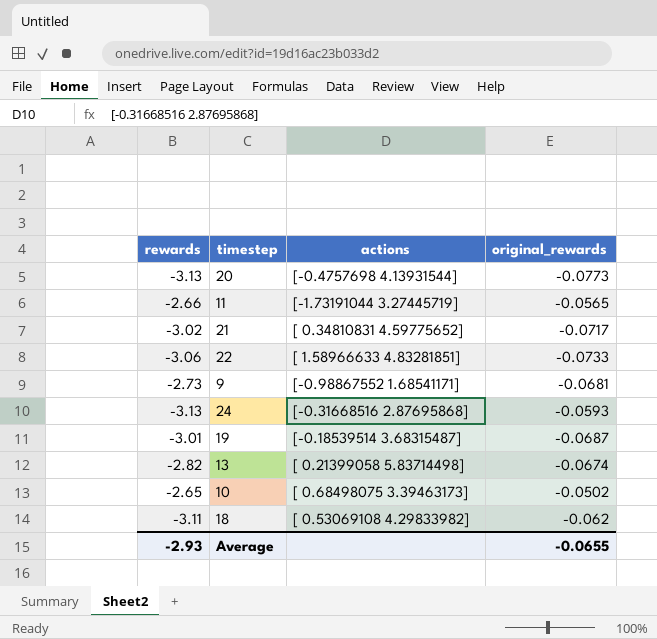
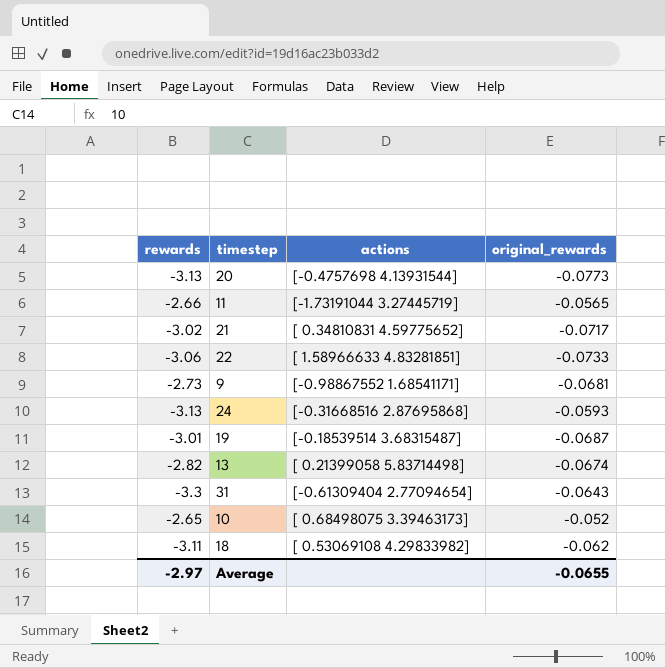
row 31: none -> -3.3 | [-0.61309404 2.77094654] | -0.0643
10 | original_rewards: -0.0502 -> -0.052
Average | rewards: -2.93 -> -2.97

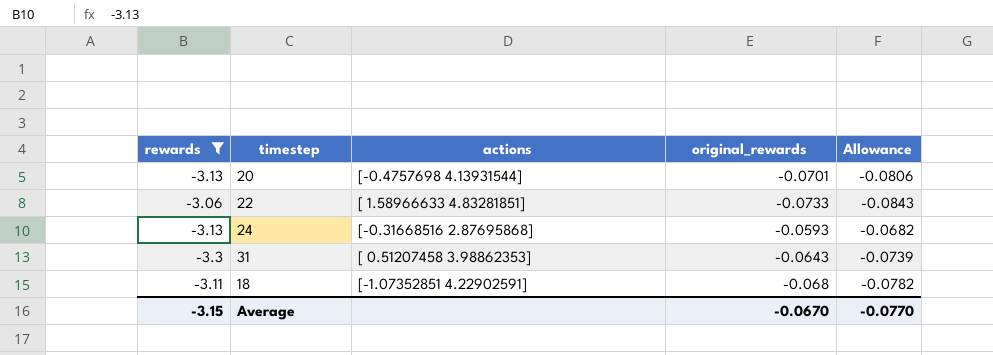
filter: none -> rewards <= -3.06
column Allowance | formula: none -> [original_rewards] * 1.15
20 | original_rewards: -0.0773 -> -0.0701
31 | actions: [-0.61309404 2.77094654] -> [ 0.51207458 3.98862353]
18 | actions: [ 0.53069108 4.29833982] -> [-1.07352851 4.22902591]
18 | original_rewards: -0.062 -> -0.068
Average | rewards: -2.97 -> -3.15
Average | original_rewards: -0.0655 -> -0.0670

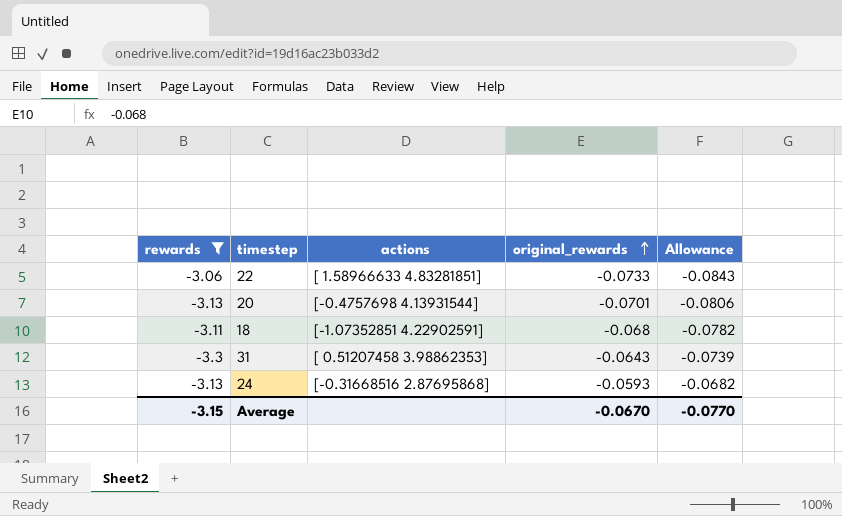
row order: none -> original_rewards ascending

